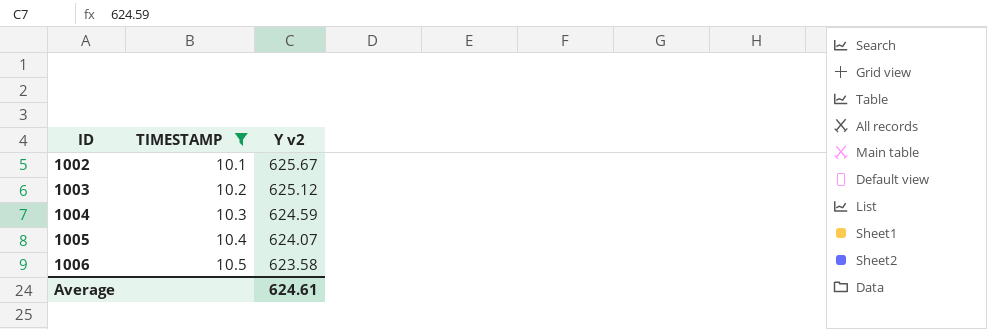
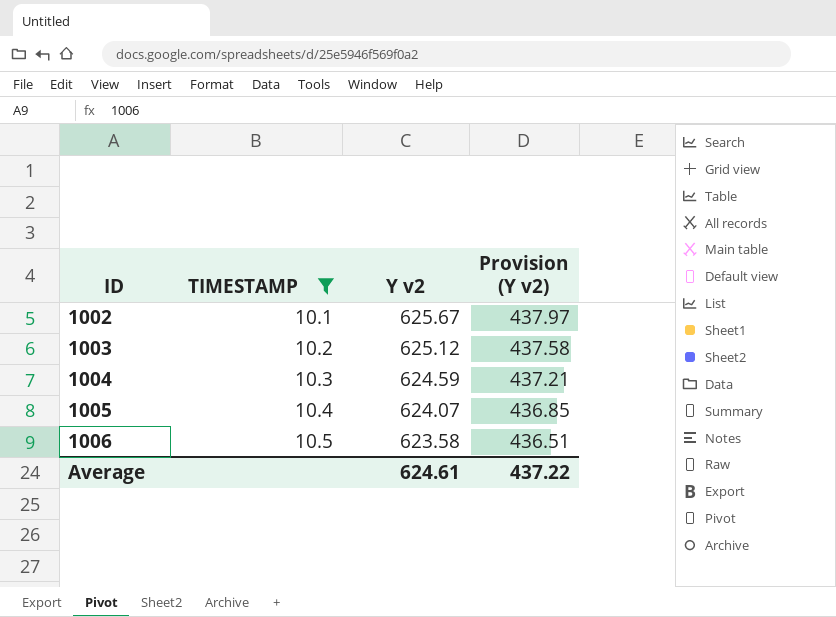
column Provision (Y v2) | formula: none -> [Y v2] * 0.7

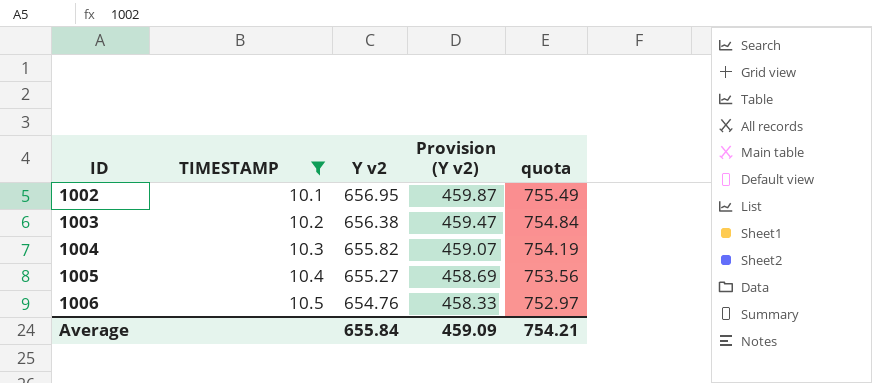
column quota | formula: none -> [Y v2] * 1.15
1002 | Y v2: 625.67 -> 656.95
1002 | Provision (Y v2): 437.97 -> 459.87
1003 | Y v2: 625.12 -> 656.38
1003 | Provision (Y v2): 437.58 -> 459.47
1004 | Y v2: 624.59 -> 655.82
1004 | Provision (Y v2): 437.21 -> 459.07
1005 | Y v2: 624.07 -> 655.27
1005 | Provision (Y v2): 436.85 -> 458.69
1006 | Y v2: 623.58 -> 654.76
1006 | Provision (Y v2): 436.51 -> 458.33
Average | Y v2: 624.61 -> 655.84
Average | Provision (Y v2): 437.22 -> 459.09

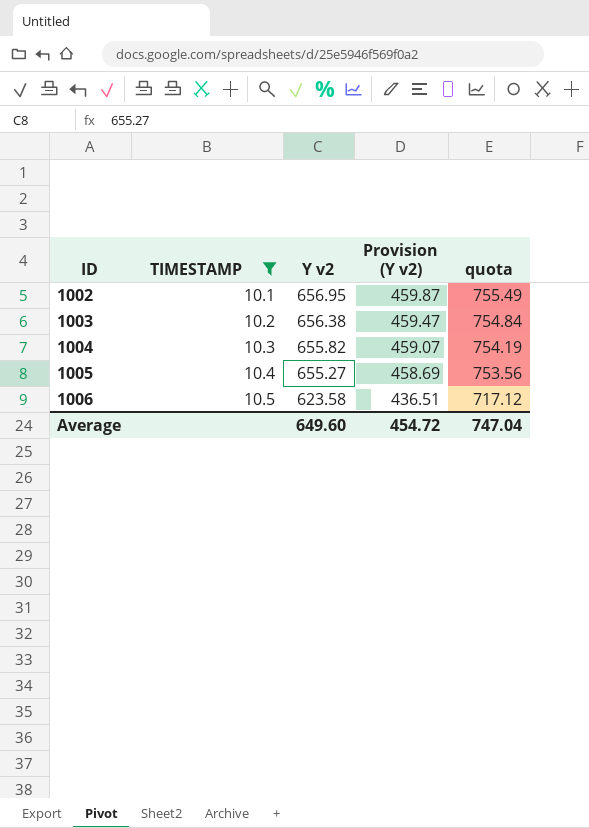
1006 | Y v2: 654.76 -> 623.58
1006 | Provision (Y v2): 458.33 -> 436.51
1006 | quota: 752.97 -> 717.12
Average | Y v2: 655.84 -> 649.60
Average | Provision (Y v2): 459.09 -> 454.72
Average | quota: 754.21 -> 747.04

